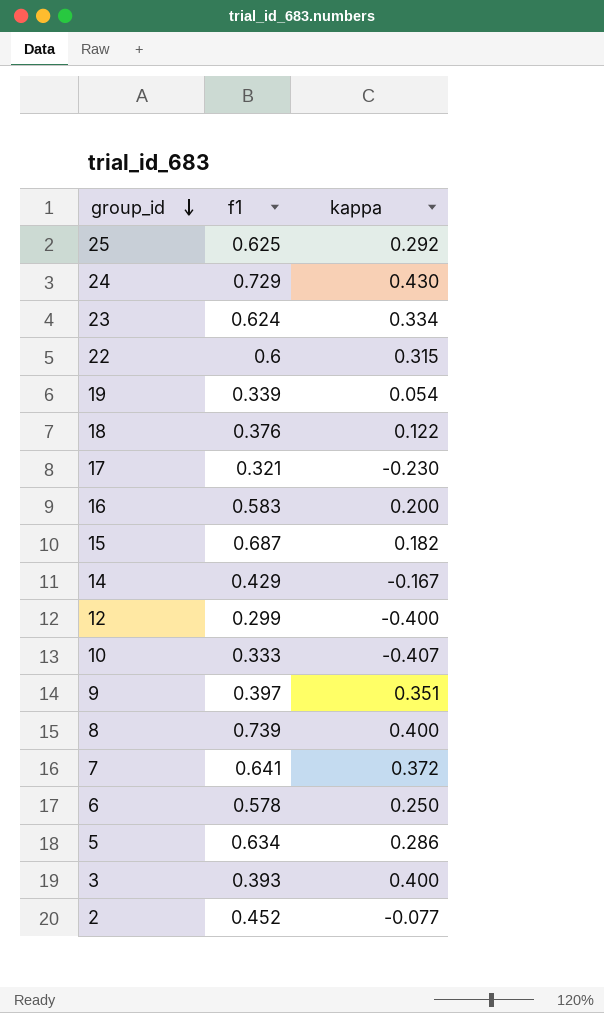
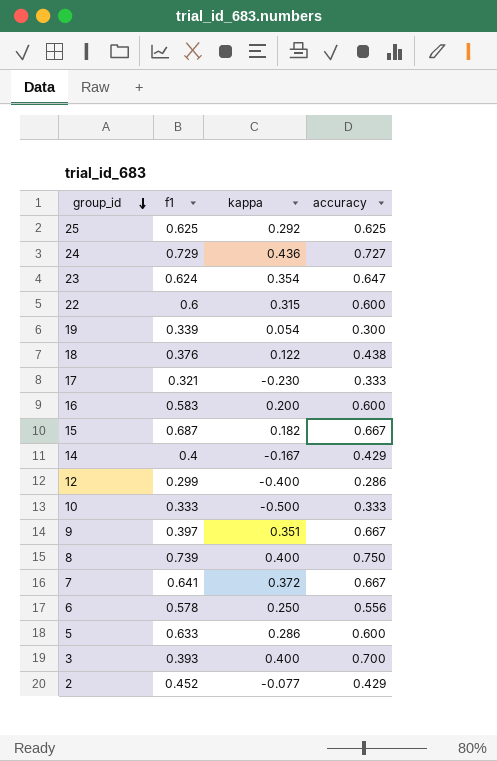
column accuracy | position: none -> 4
24 | kappa: 0.430 -> 0.436
23 | kappa: 0.334 -> 0.354
14 | f1: 0.429 -> 0.4
10 | kappa: -0.407 -> -0.500
5 | f1: 0.634 -> 0.633

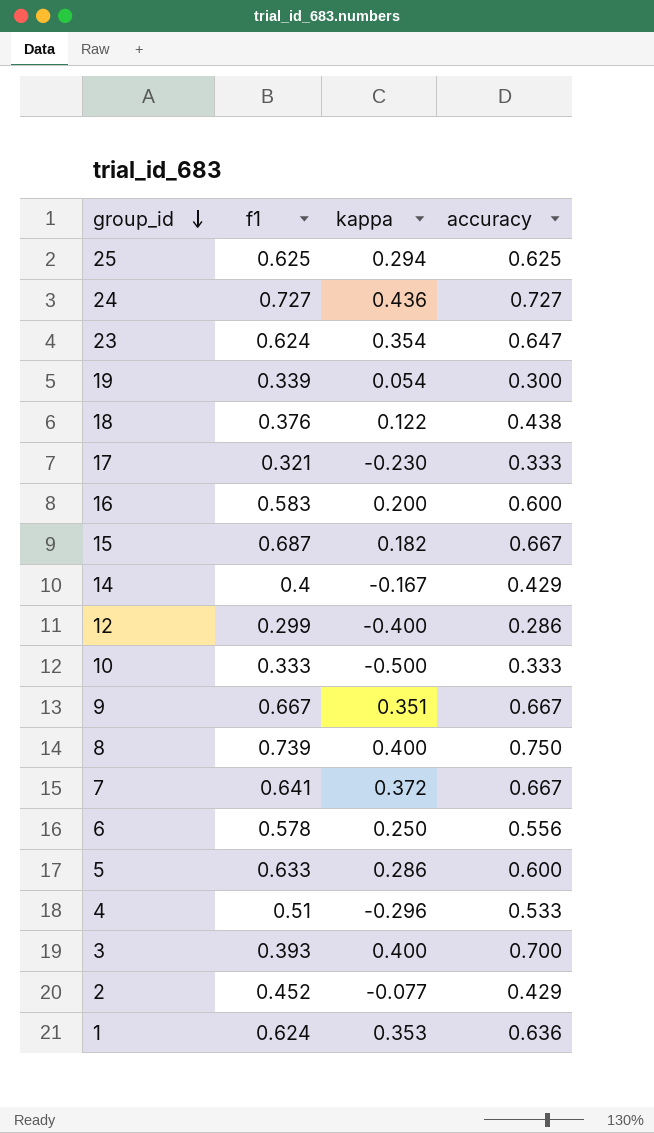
row 22: 0.6 | 0.315 | 0.600 -> none
25 | kappa: 0.292 -> 0.294
24 | f1: 0.729 -> 0.727
9 | f1: 0.397 -> 0.667
row 4: none -> 0.51 | -0.296 | 0.533
row 1: none -> 0.624 | 0.353 | 0.636

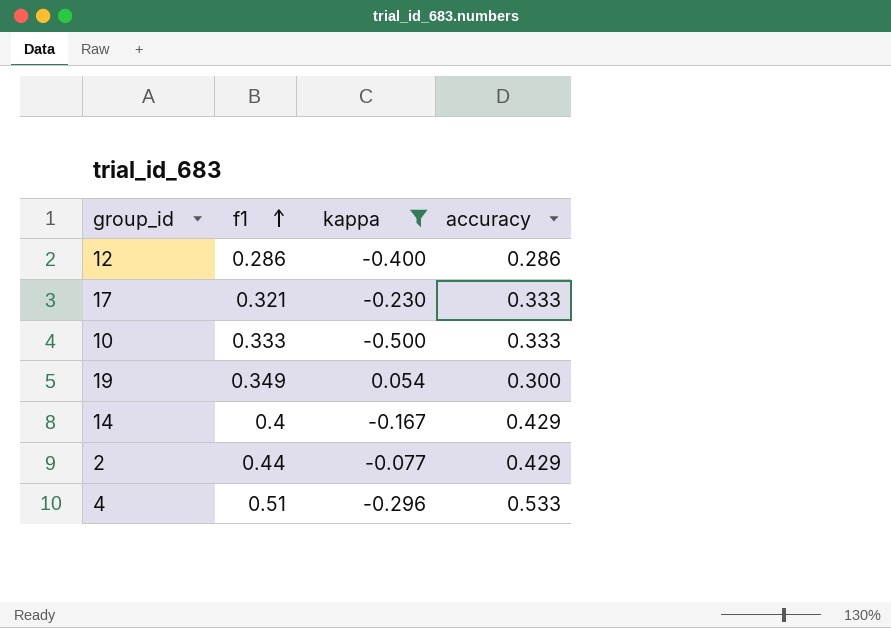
filter: none -> kappa <= 0.054
row order: group_id descending -> f1 ascending
12 | f1: 0.299 -> 0.286
19 | f1: 0.339 -> 0.349
2 | f1: 0.452 -> 0.44

